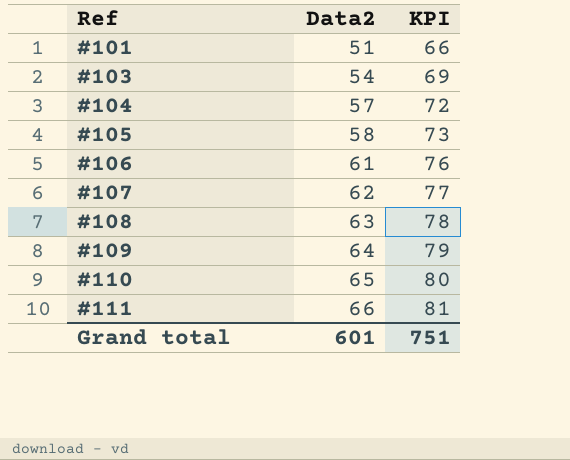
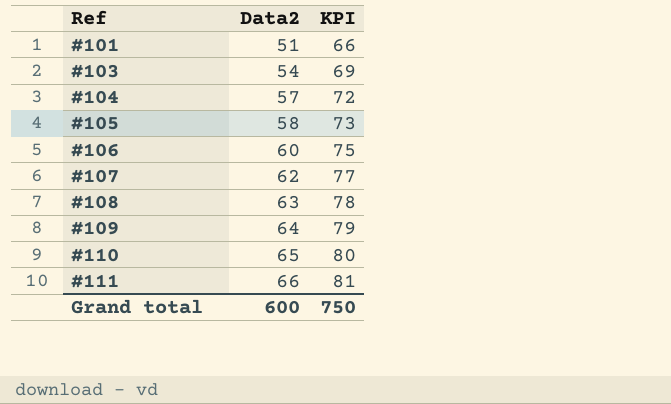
#106 | Data2: 61 -> 60
#106 | KPI: 76 -> 75
Grand total | Data2: 601 -> 600
Grand total | KPI: 751 -> 750

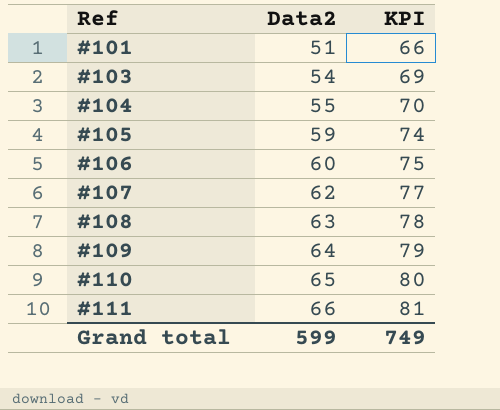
#104 | Data2: 57 -> 55
#104 | KPI: 72 -> 70
#105 | Data2: 58 -> 59
#105 | KPI: 73 -> 74
Grand total | Data2: 600 -> 599
Grand total | KPI: 750 -> 749

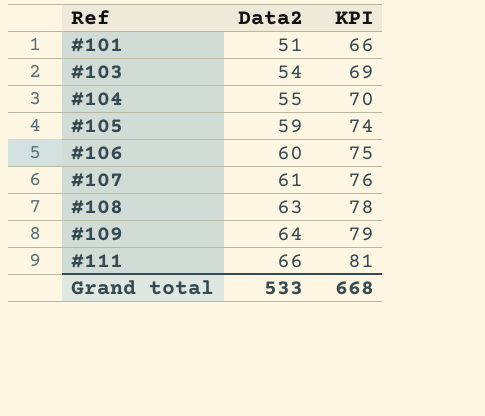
row #110: 65 | 80 -> none
#107 | Data2: 62 -> 61
#107 | KPI: 77 -> 76
Grand total | Data2: 599 -> 533
Grand total | KPI: 749 -> 668

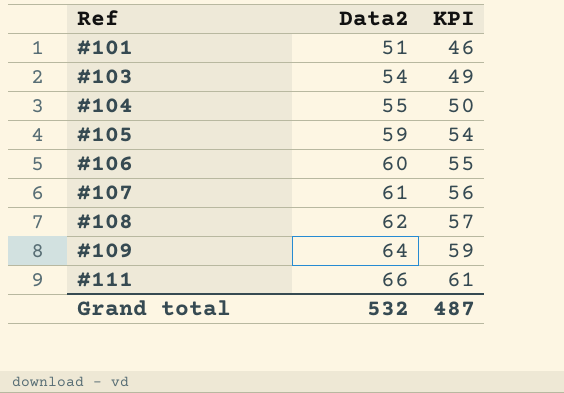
column KPI | formula: [Data2] + 15 -> [Data2] - 5
#108 | Data2: 63 -> 62
Grand total | Data2: 533 -> 532
Grand total | KPI: 668 -> 487

